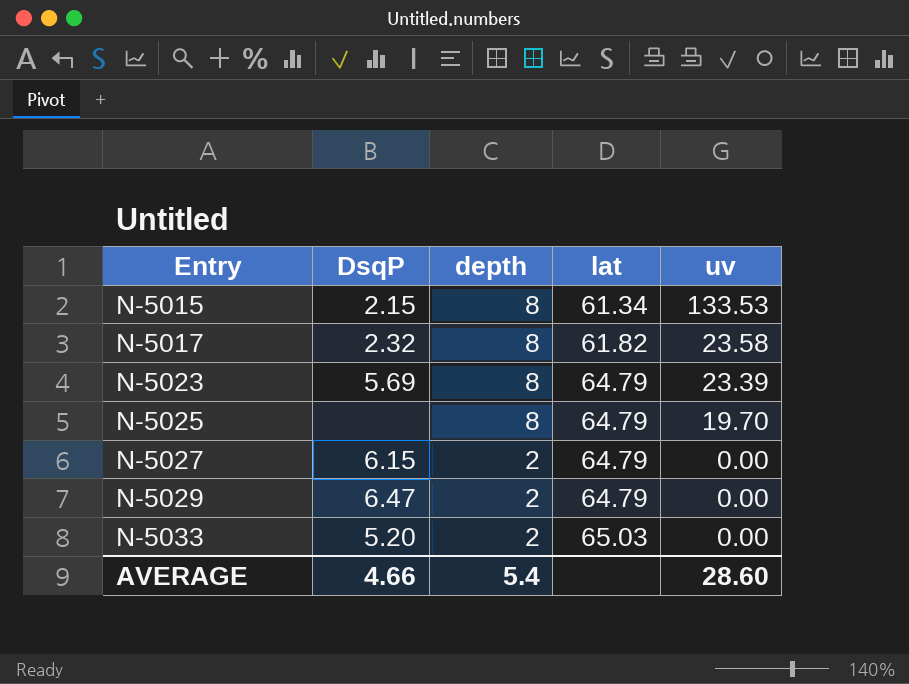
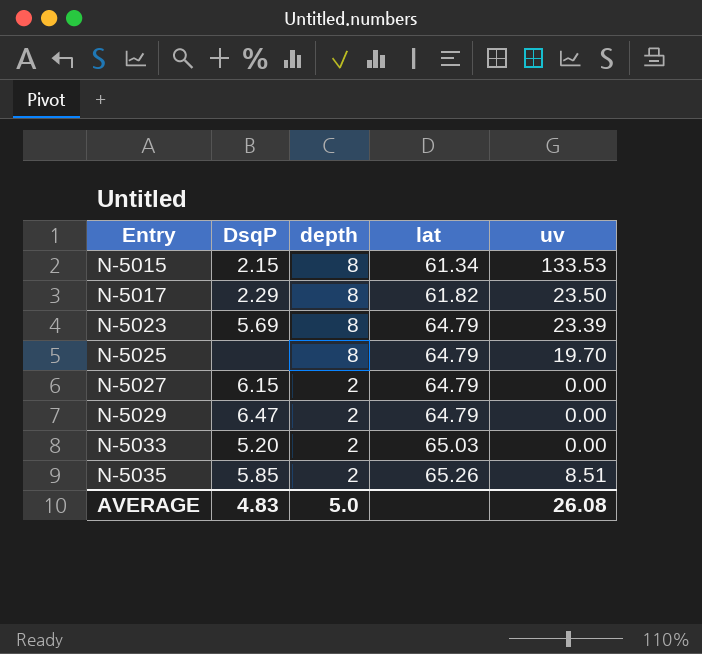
N-5017 | DsqP: 2.32 -> 2.29
N-5017 | uv: 23.58 -> 23.50
row N-5035: none -> 5.85 | 2 | 65.26 | 8.51
AVERAGE | DsqP: 4.66 -> 4.83
AVERAGE | depth: 5.4 -> 5.0
AVERAGE | uv: 28.60 -> 26.08

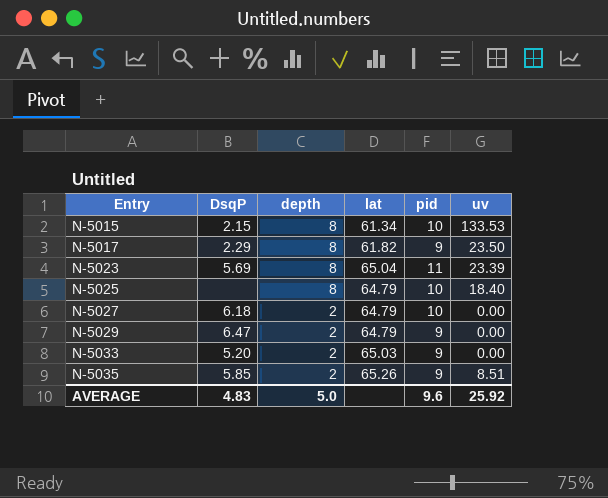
column pid | position: none -> 5
N-5023 | lat: 64.79 -> 65.04
N-5025 | uv: 19.70 -> 18.40
N-5027 | DsqP: 6.15 -> 6.18
AVERAGE | uv: 26.08 -> 25.92

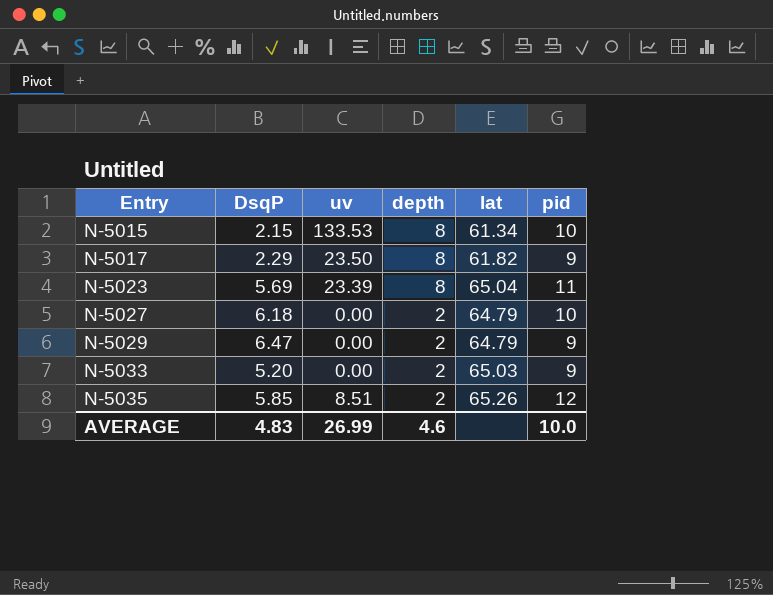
column uv | position: 6 -> 3
row N-5025: none | 8 | 64.79 | 10 | 18.40 -> none
N-5035 | pid: 9 -> 12
AVERAGE | uv: 25.92 -> 26.99
AVERAGE | depth: 5.0 -> 4.6
AVERAGE | pid: 9.6 -> 10.0

